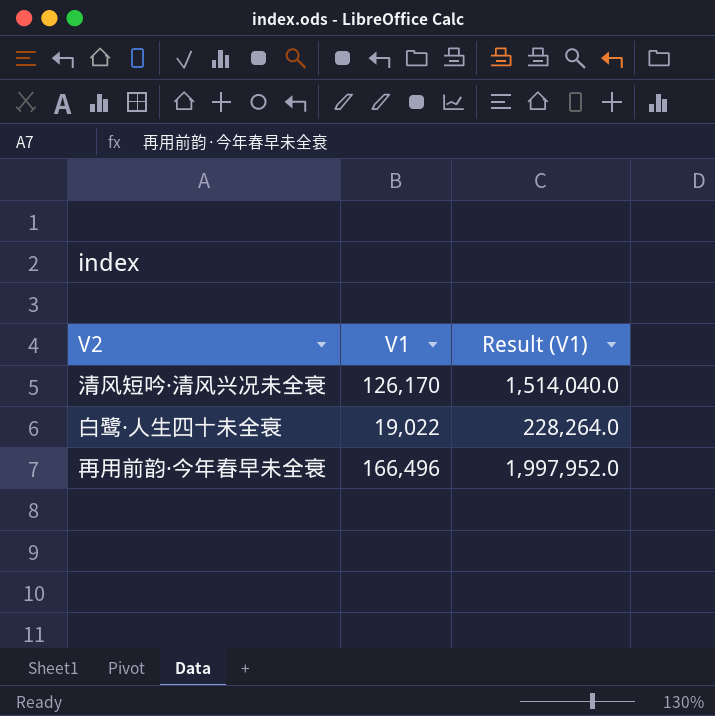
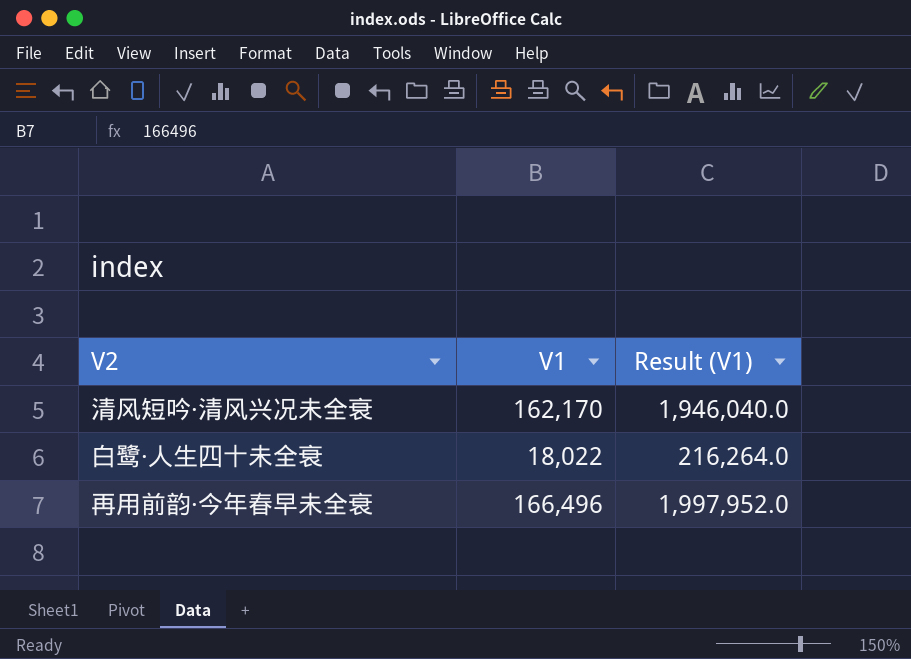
清风短吟·清风兴况未全衰 | V1: 126,170 -> 162,170
清风短吟·清风兴况未全衰 | Result (V1): 1,514,040.0 -> 1,946,040.0
白鹭·人生四十未全衰 | V1: 19,022 -> 18,022
白鹭·人生四十未全衰 | Result (V1): 228,264.0 -> 216,264.0

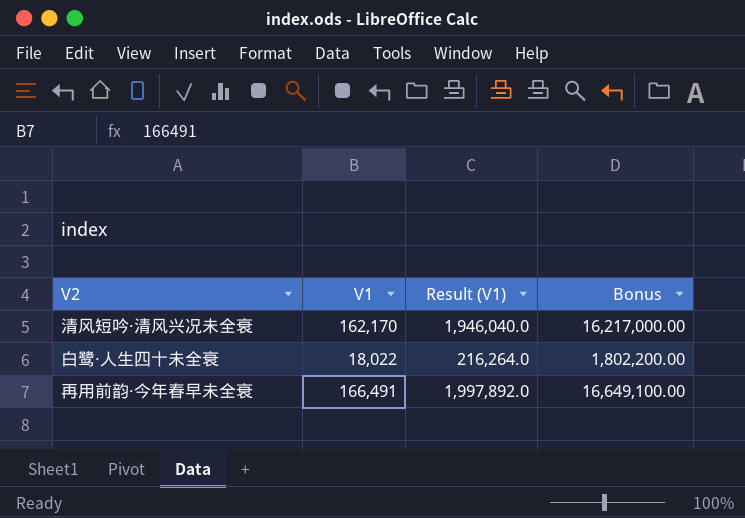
column Bonus | formula: none -> [V1] * 100
再用前韵·今年春早未全衰 | V1: 166,496 -> 166,491
再用前韵·今年春早未全衰 | Result (V1): 1,997,952.0 -> 1,997,892.0

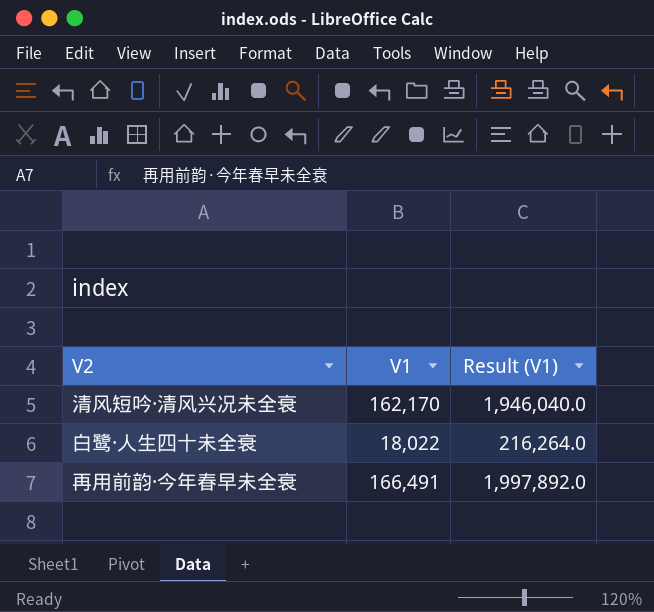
column Bonus | formula: [V1] * 100 -> none

